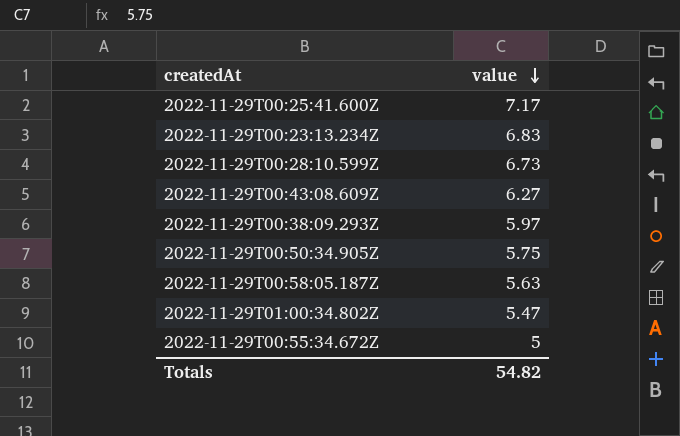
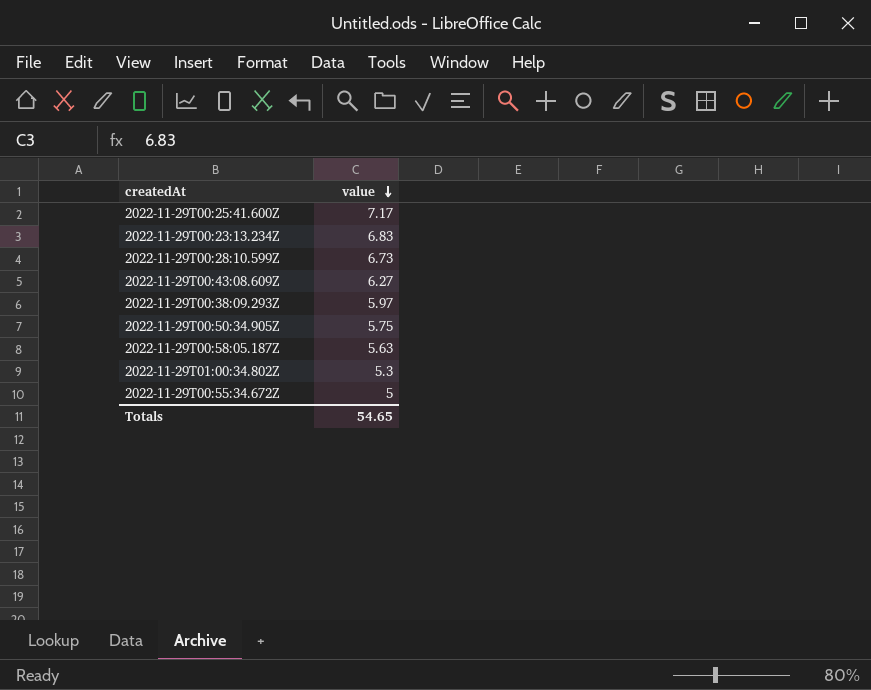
2022-11-29T01:00:34.802Z | value: 5.47 -> 5.3
Totals | value: 54.82 -> 54.65

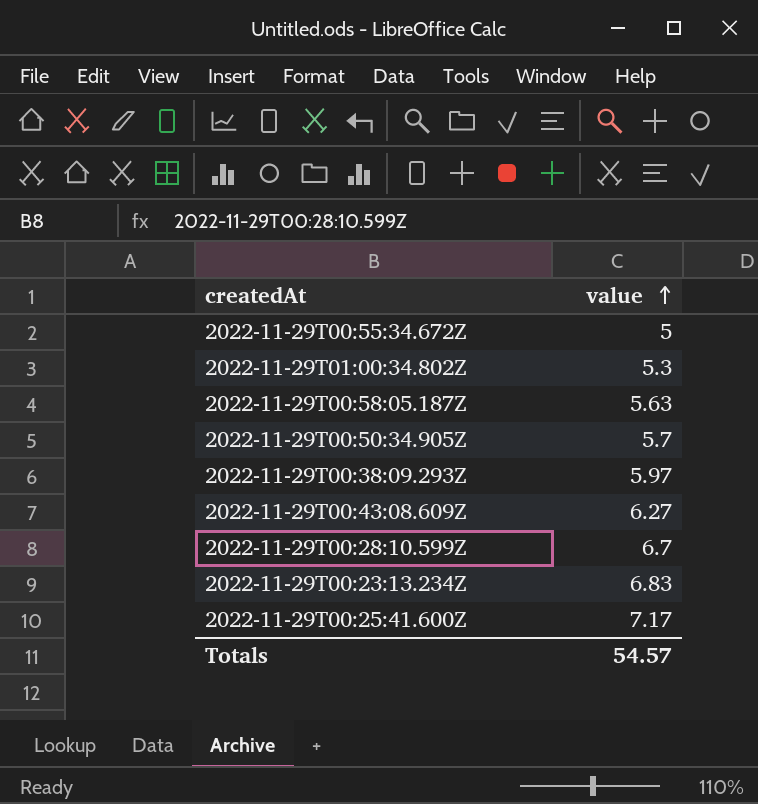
row order: value descending -> value ascending
2022-11-29T00:50:34.905Z | value: 5.75 -> 5.7
2022-11-29T00:28:10.599Z | value: 6.73 -> 6.7
Totals | value: 54.65 -> 54.57

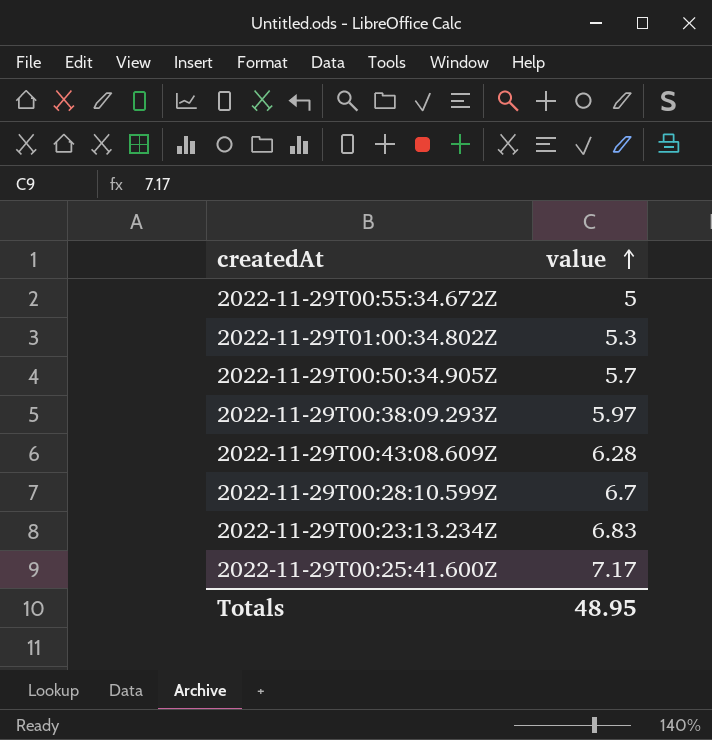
row 2022-11-29T00:58:05.187Z: 5.63 -> none
2022-11-29T00:43:08.609Z | value: 6.27 -> 6.28
Totals | value: 54.57 -> 48.95

